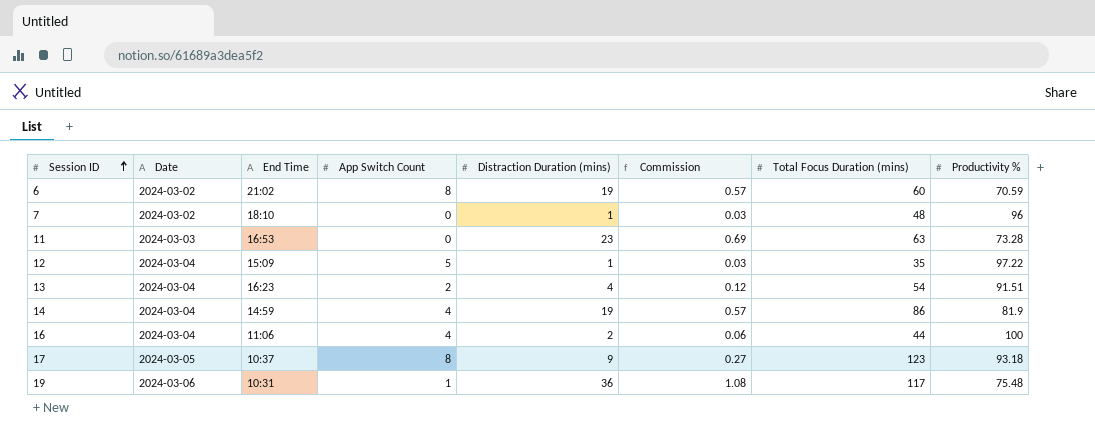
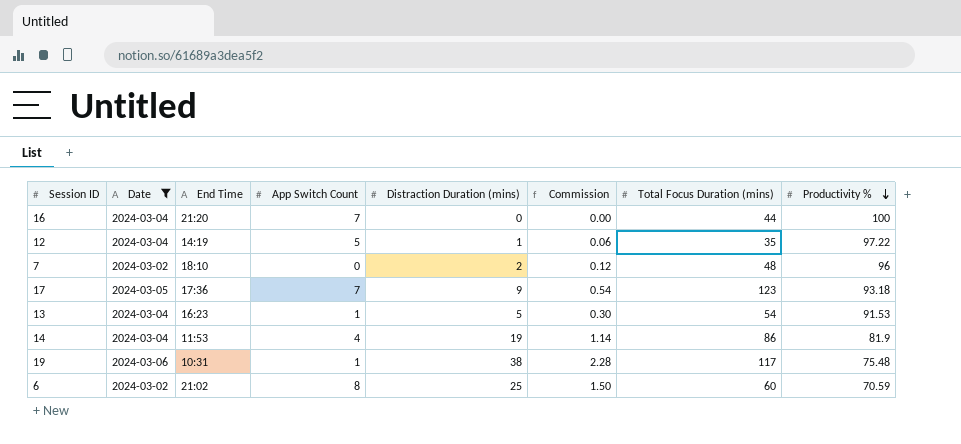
filter: none -> Date != 2024-03-03
row order: Session ID ascending -> Productivity % descending
column Commission | formula: [Distraction Duration (mins)] * 0.03 -> [Distraction Duration (mins)] * 0.06
16 | End Time: 11:06 -> 21:20
16 | App Switch Count: 4 -> 7
16 | Distraction Duration (mins): 2 -> 0
12 | End Time: 15:09 -> 14:19
7 | Distraction Duration (mins): 1 -> 2
17 | End Time: 10:37 -> 17:36
17 | App Switch Count: 8 -> 7
13 | App Switch Count: 2 -> 1
13 | Distraction Duration (mins): 4 -> 5
13 | Productivity %: 91.51 -> 91.53
14 | End Time: 14:59 -> 11:53
19 | Distraction Duration (mins): 36 -> 38
6 | Distraction Duration (mins): 19 -> 25

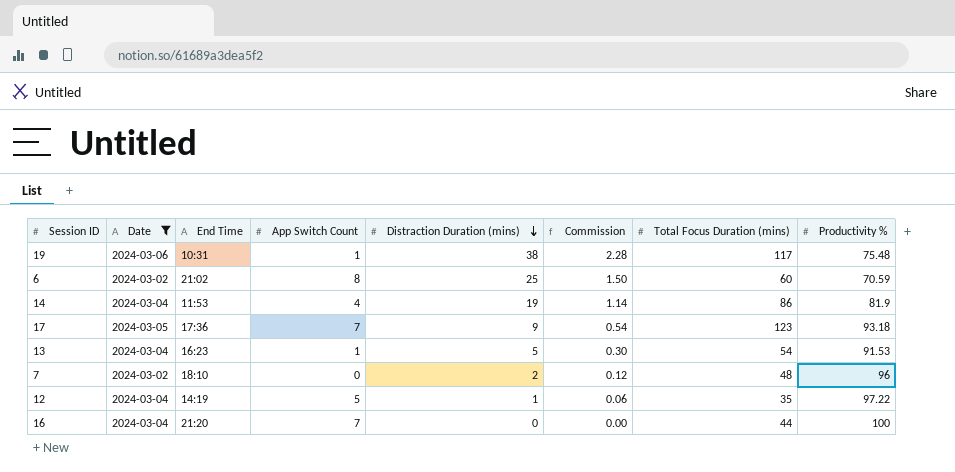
row order: Productivity % descending -> Distraction Duration (mins) descending

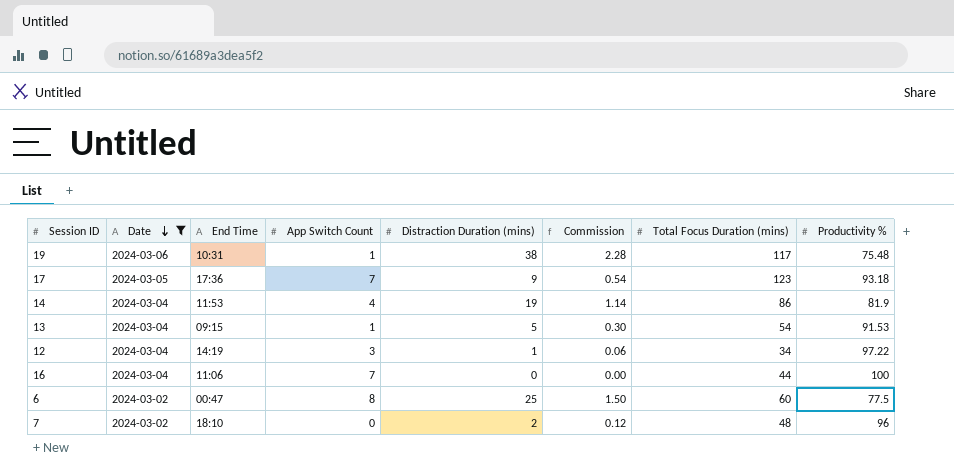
row order: Distraction Duration (mins) descending -> Date descending
13 | End Time: 16:23 -> 09:15
12 | App Switch Count: 5 -> 3
12 | Total Focus Duration (mins): 35 -> 34
16 | End Time: 21:20 -> 11:06
6 | End Time: 21:02 -> 00:47
6 | Productivity %: 70.59 -> 77.5

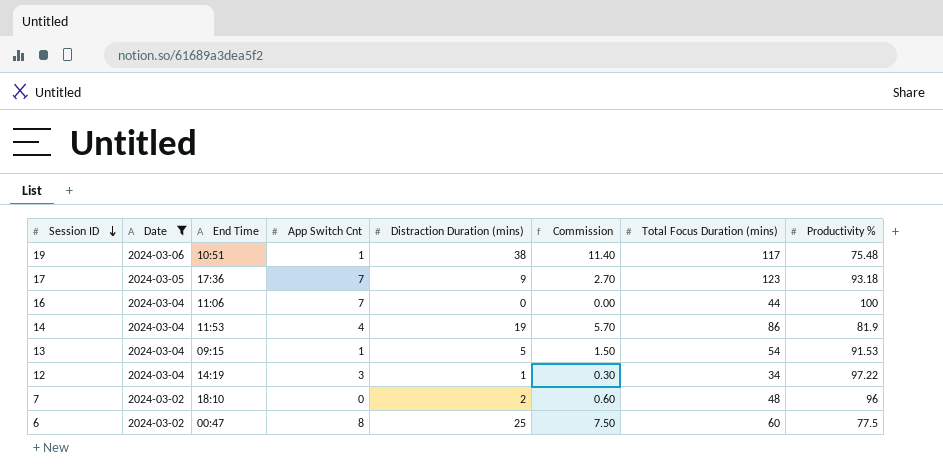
row order: Date descending -> Session ID descending
column name: App Switch Count -> App Switch Cnt
column Commission | formula: [Distraction Duration (mins)] * 0.06 -> [Distraction Duration (mins)] * 0.3
19 | End Time: 10:31 -> 10:51

